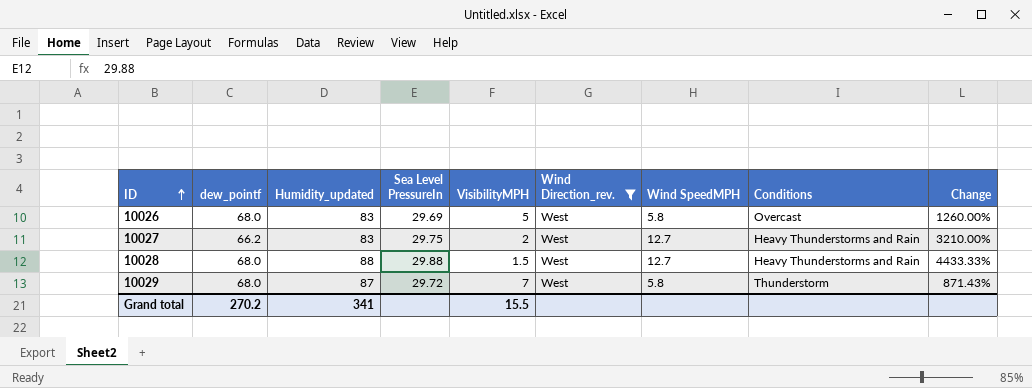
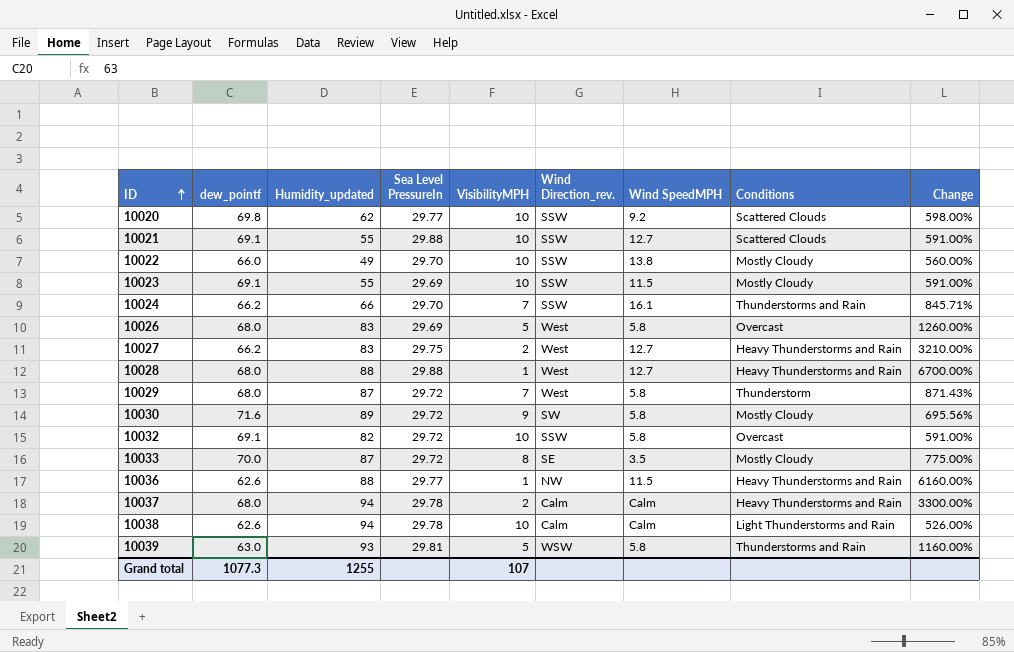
filter: Wind Direction_rev. = West -> none
10028 | VisibilityMPH: 1.5 -> 1
10028 | Change: 4433.33% -> 6700.00%
Grand total | dew_pointf: 270.2 -> 1077.3
Grand total | Humidity_updated: 341 -> 1255
Grand total | VisibilityMPH: 15.5 -> 107

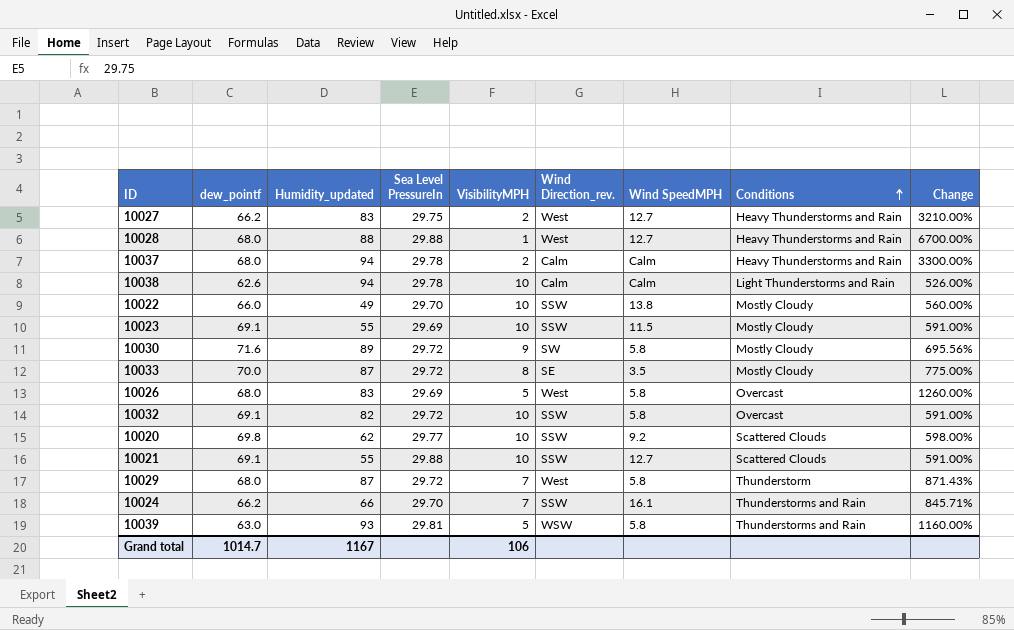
row order: ID ascending -> Conditions ascending
row 10036: 62.6 | 88 | 29.77 | 1 | NW | 11.5 | Heavy Thunderstorms and Rain | 6160.00% -> none
Grand total | dew_pointf: 1077.3 -> 1014.7
Grand total | Humidity_updated: 1255 -> 1167
Grand total | VisibilityMPH: 107 -> 106

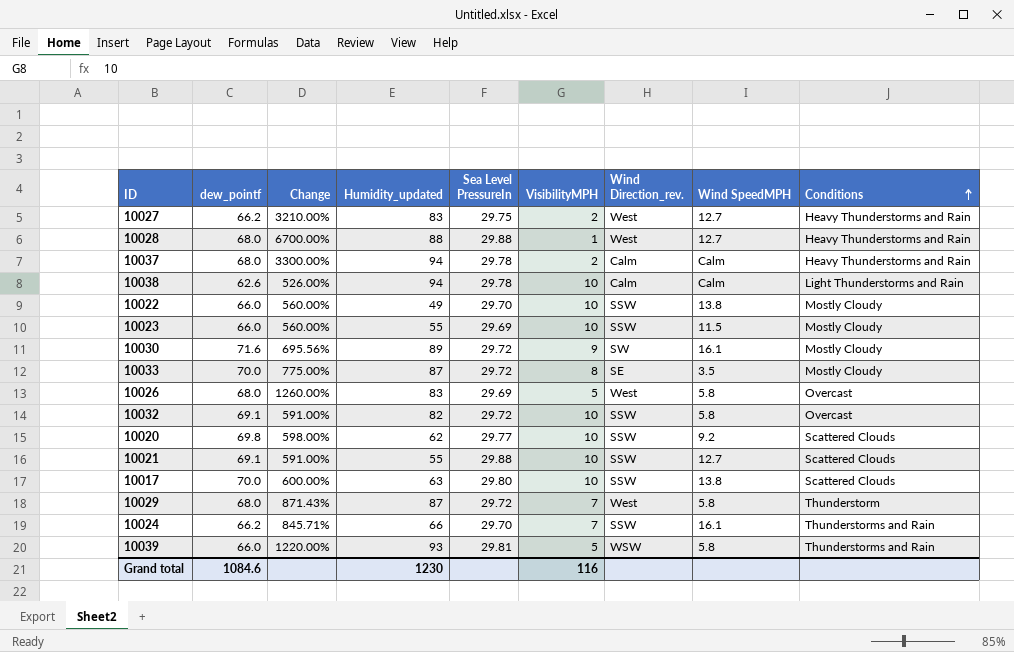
column Change | position: 9 -> 3
10023 | dew_pointf: 69.1 -> 66.0
10023 | Change: 591.00% -> 560.00%
10030 | Wind SpeedMPH: 5.8 -> 16.1
row 10017: none -> 70.0 | 600.00% | 63 | 29.80 | 10 | SSW | 13.8 | Scattered Clouds
10039 | dew_pointf: 63.0 -> 66.0
10039 | Change: 1160.00% -> 1220.00%
Grand total | dew_pointf: 1014.7 -> 1084.6
Grand total | Humidity_updated: 1167 -> 1230
Grand total | VisibilityMPH: 106 -> 116

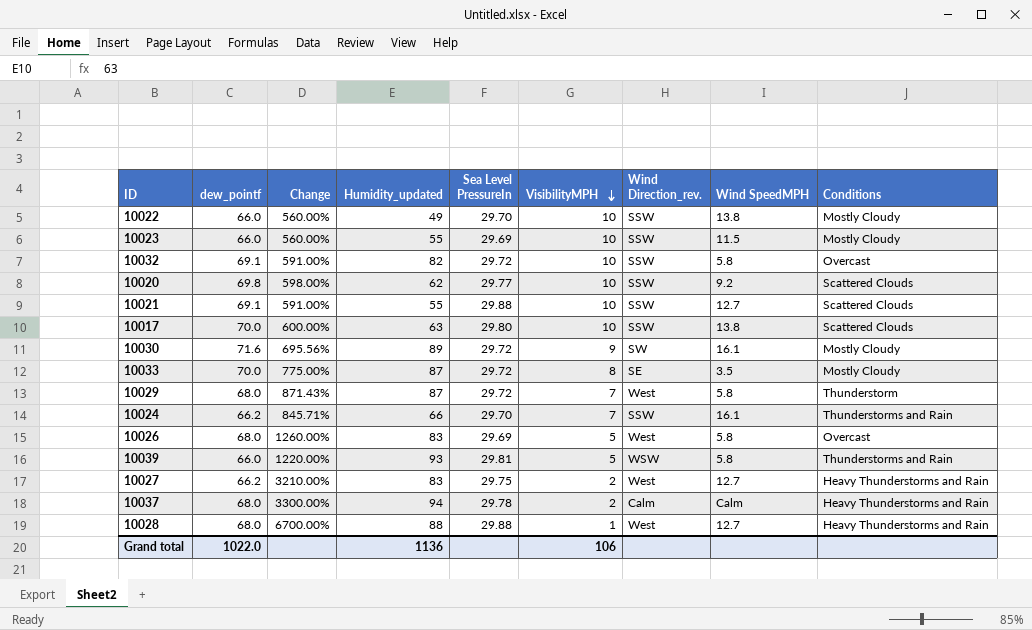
row order: Conditions ascending -> VisibilityMPH descending
row 10038: 62.6 | 526.00% | 94 | 29.78 | 10 | Calm | Calm | Light Thunderstorms and Rain -> none
Grand total | dew_pointf: 1084.6 -> 1022.0
Grand total | Humidity_updated: 1230 -> 1136
Grand total | VisibilityMPH: 116 -> 106

